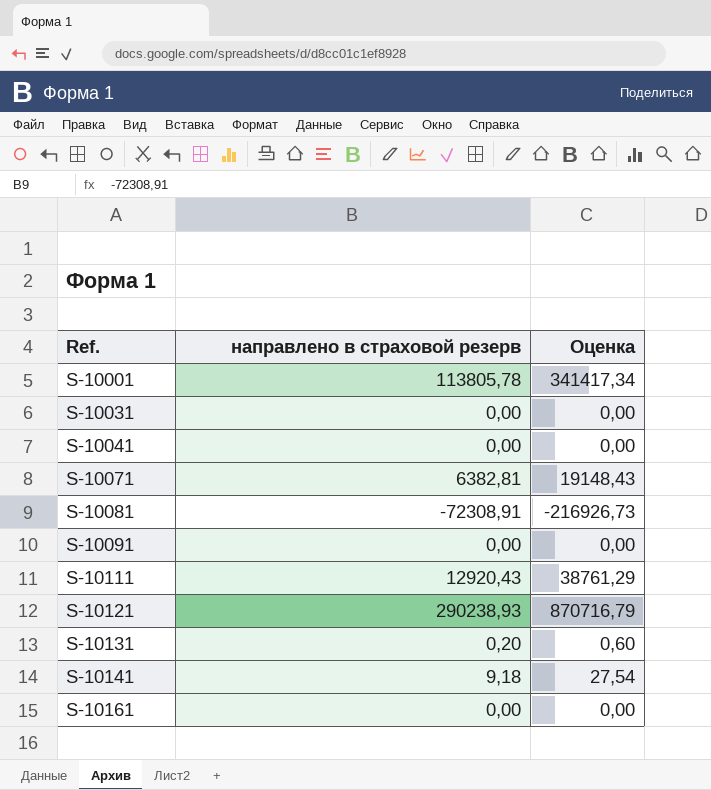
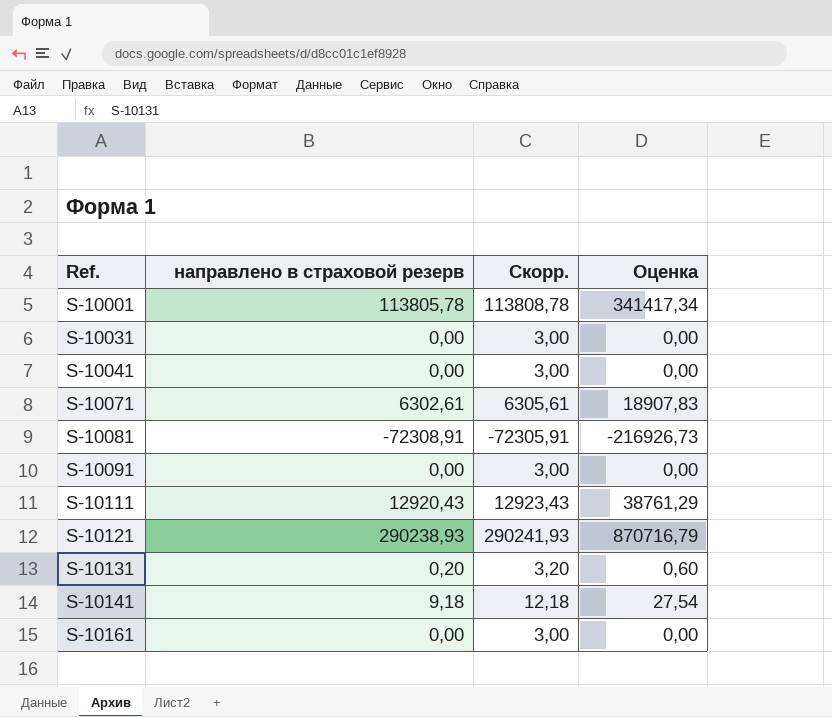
column Скорр. | formula: none -> [направлено в страховой резерв] + 3
S-10071 | направлено в страховой резерв: 6382,81 -> 6302,61
S-10071 | Оценка: 19148,43 -> 18907,83

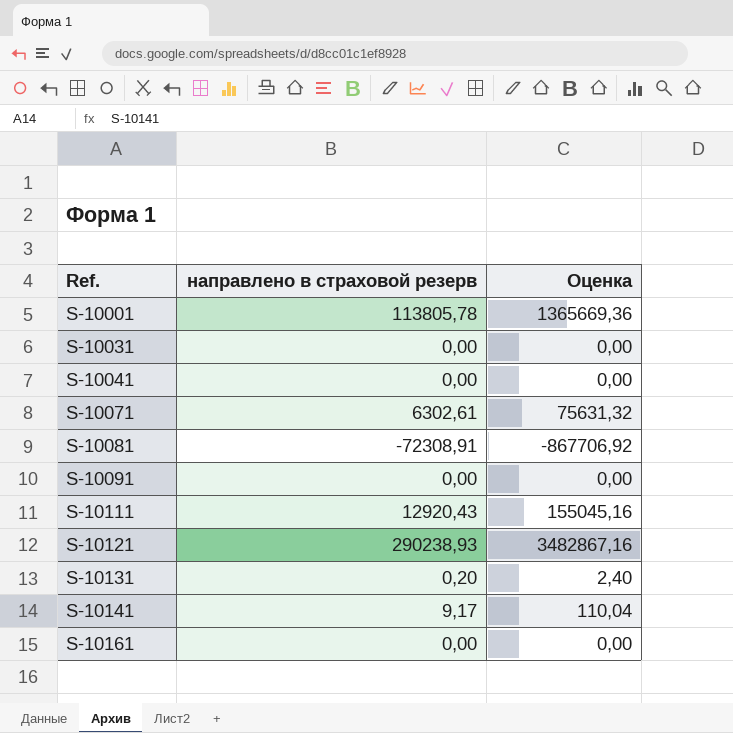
column Скорр. | formula: [направлено в страховой резерв] + 3 -> none
column Оценка | formula: [направлено в страховой резерв] * 3 -> [направлено в страховой резерв] * 12
S-10141 | направлено в страховой резерв: 9,18 -> 9,17

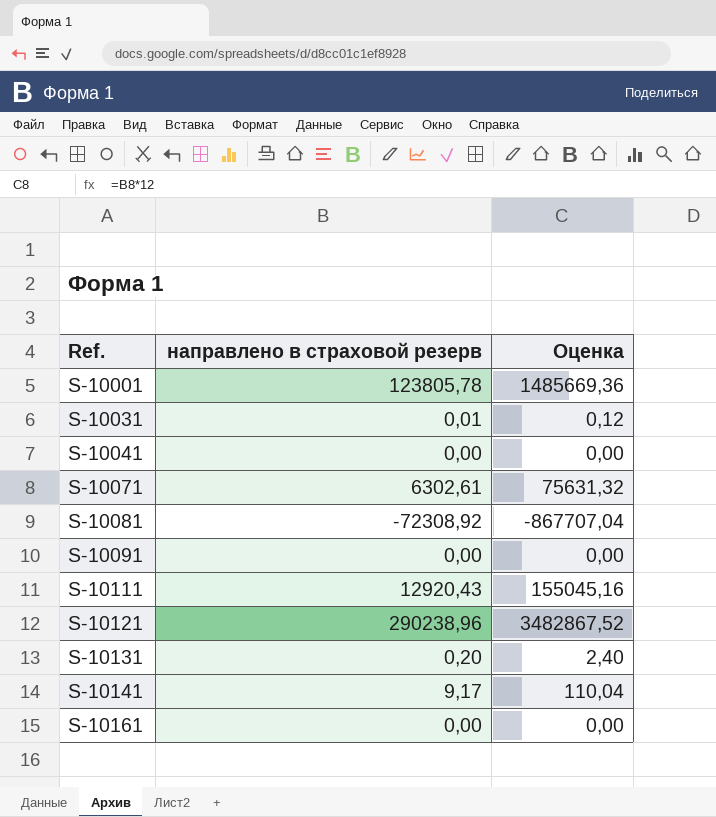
S-10001 | направлено в страховой резерв: 113805,78 -> 123805,78
S-10001 | Оценка: 1365669,36 -> 1485669,36
S-10031 | направлено в страховой резерв: 0,00 -> 0,01
S-10031 | Оценка: 0,00 -> 0,12
S-10081 | направлено в страховой резерв: -72308,91 -> -72308,92
S-10081 | Оценка: -867706,92 -> -867707,04
S-10121 | направлено в страховой резерв: 290238,93 -> 290238,96
S-10121 | Оценка: 3482867,16 -> 3482867,52

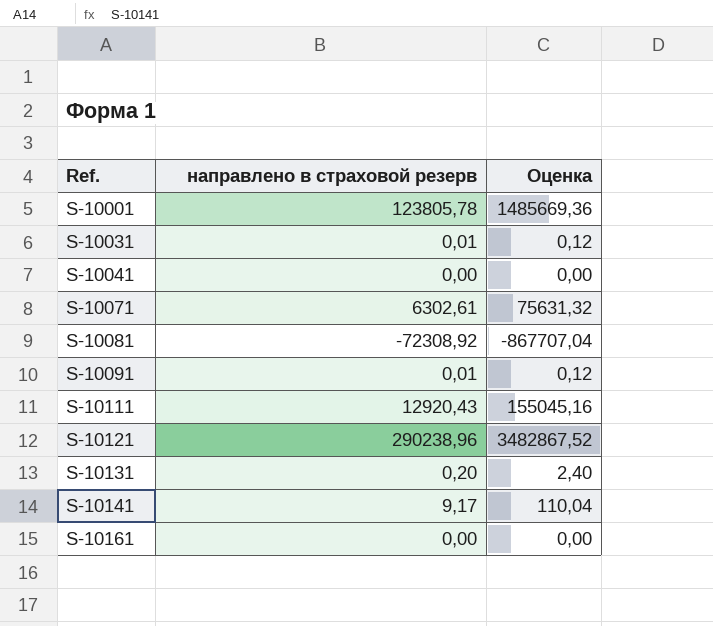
S-10091 | направлено в страховой резерв: 0,00 -> 0,01
S-10091 | Оценка: 0,00 -> 0,12

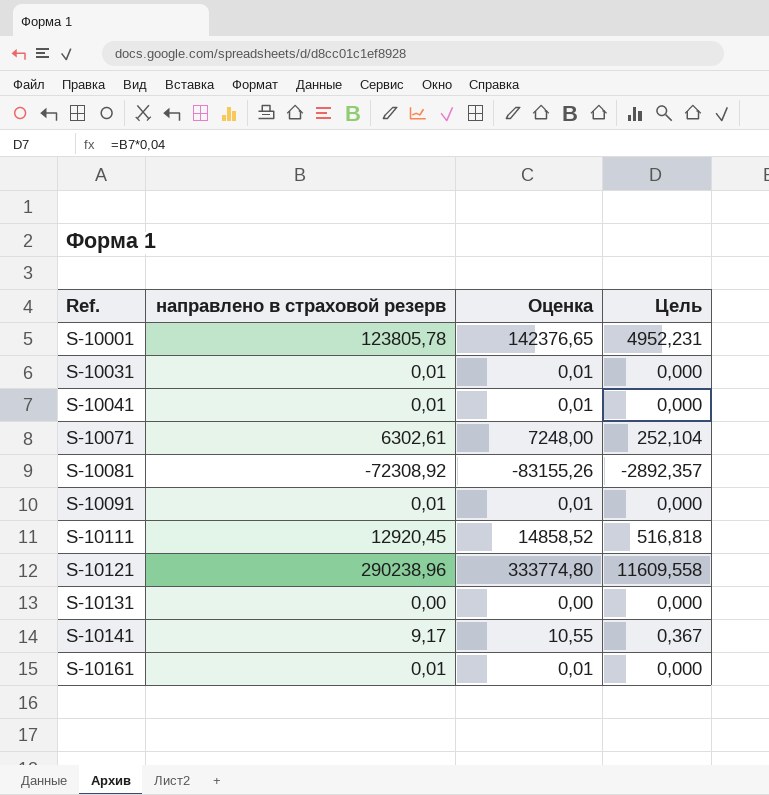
column Оценка | formula: [направлено в страховой резерв] * 12 -> [направлено в страховой резерв] * 1,15
column Цель | formula: none -> [направлено в страховой резерв] * 0,04
S-10041 | направлено в страховой резерв: 0,00 -> 0,01
S-10111 | направлено в страховой резерв: 12920,43 -> 12920,45
S-10131 | направлено в страховой резерв: 0,20 -> 0,00
S-10161 | направлено в страховой резерв: 0,00 -> 0,01

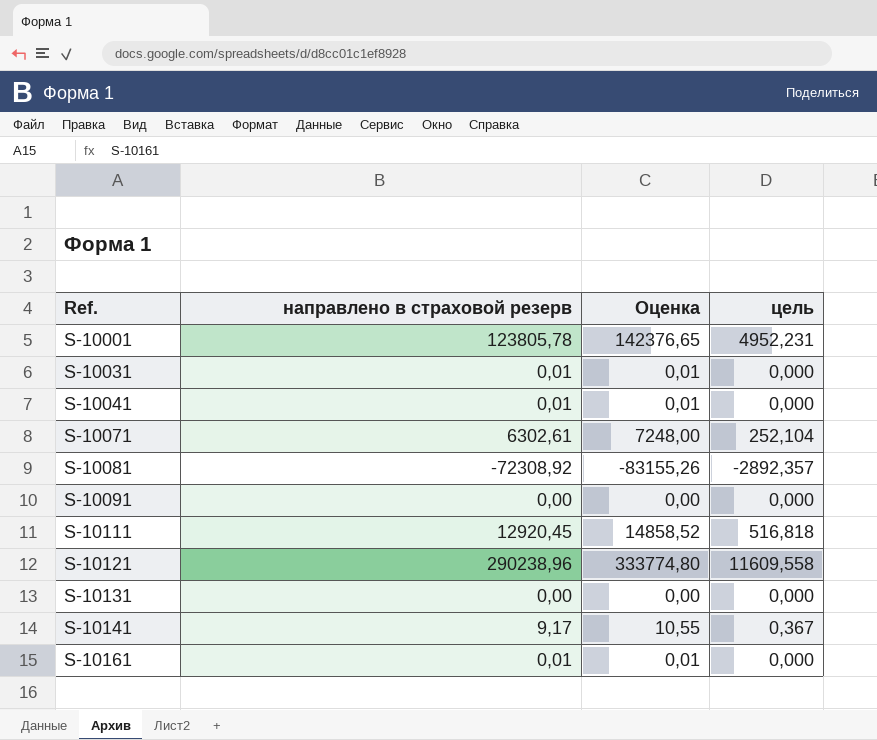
column name: Цель -> цель
S-10091 | направлено в страховой резерв: 0,01 -> 0,00
S-10091 | Оценка: 0,01 -> 0,00

